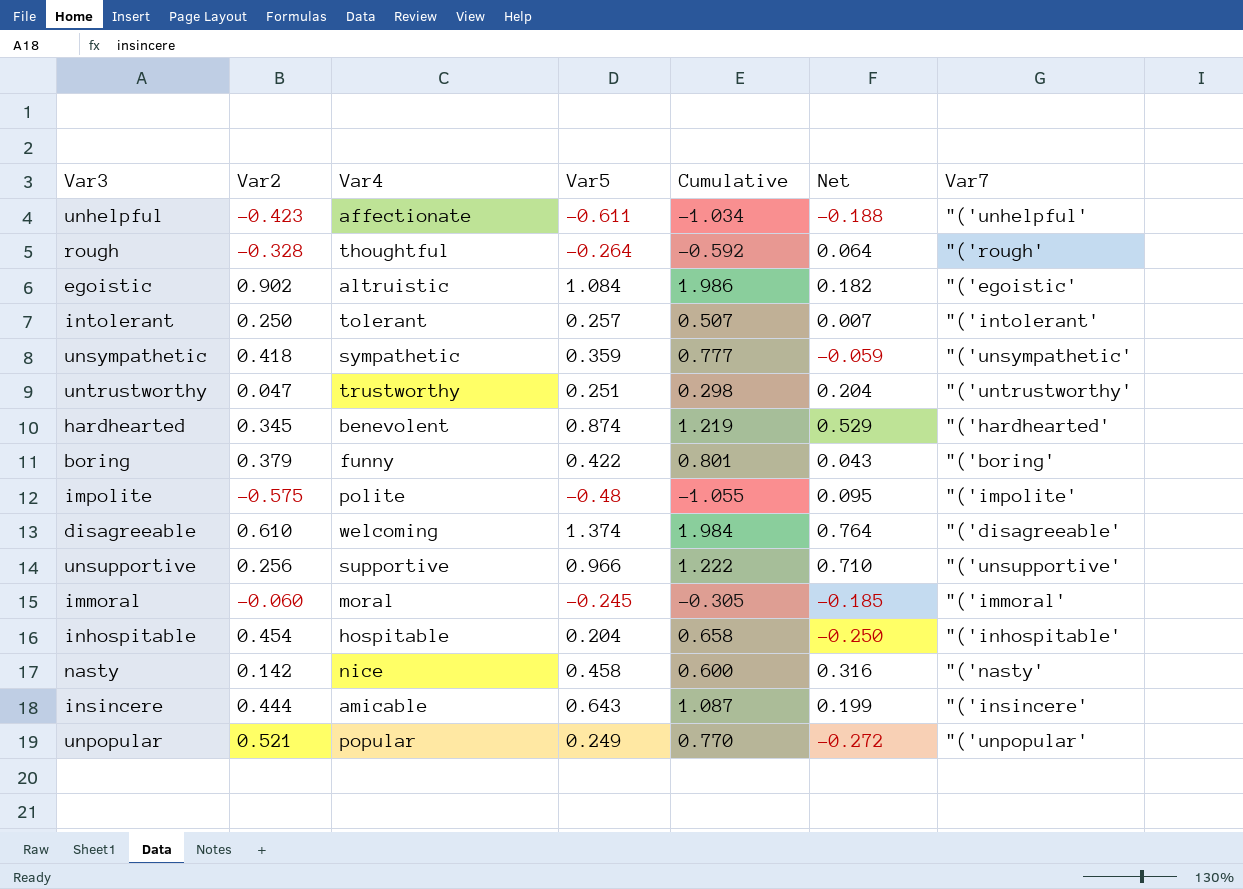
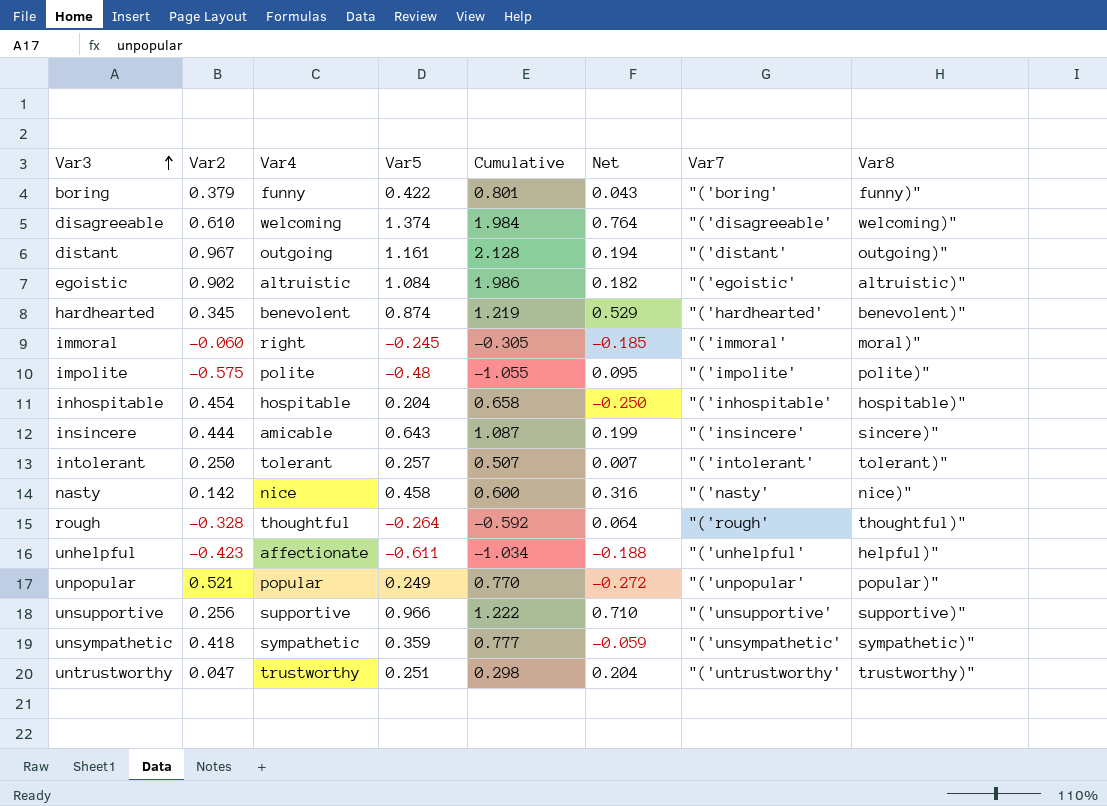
row order: none -> Var3 ascending
column Var8 | position: none -> 8
row distant: none -> 0.967 | outgoing | 1.161 | 2.128 | 0.194 | "('distant' | outgoing)"
immoral | Var4: moral -> right

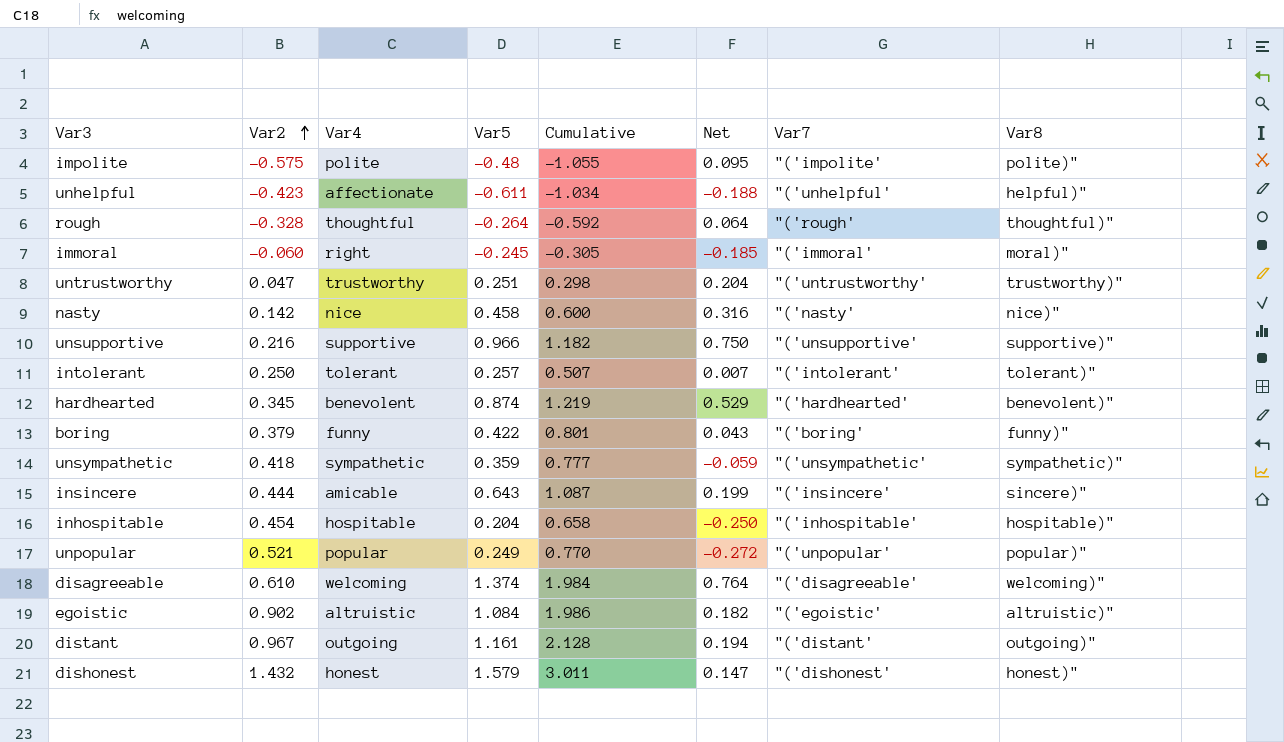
row order: Var3 ascending -> Var2 ascending
unsupportive | Var2: 0.256 -> 0.216
unsupportive | Cumulative: 1.222 -> 1.182
unsupportive | Net: 0.710 -> 0.750
row dishonest: none -> 1.432 | honest | 1.579 | 3.011 | 0.147 | "('dishonest' | honest)"

